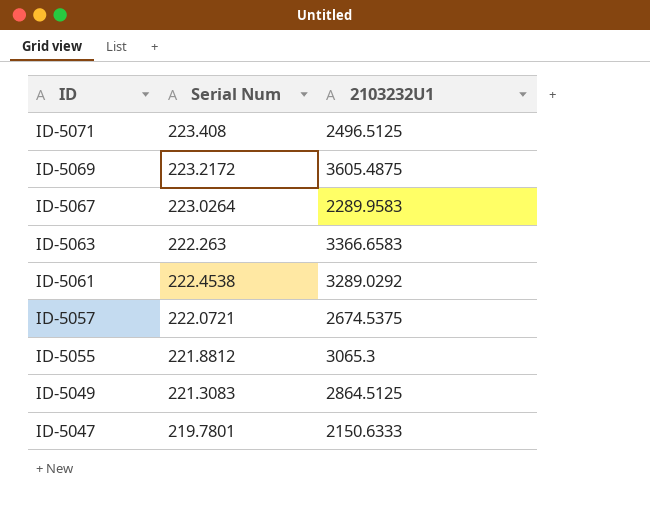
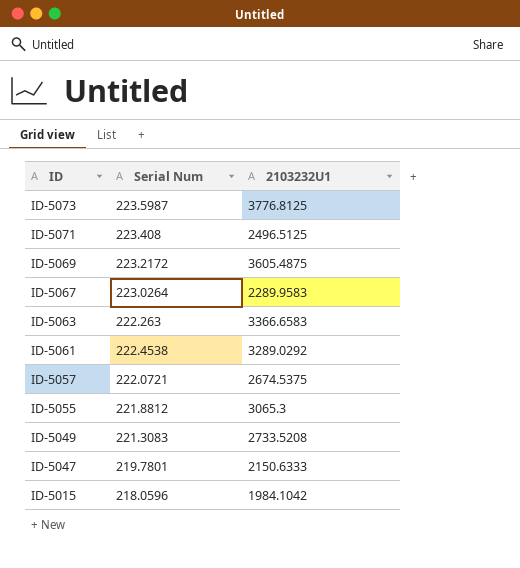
row ID-5073: none -> 223.5987 | 3776.8125
ID-5049 | 2103232U1: 2864.5125 -> 2733.5208
row ID-5015: none -> 218.0596 | 1984.1042

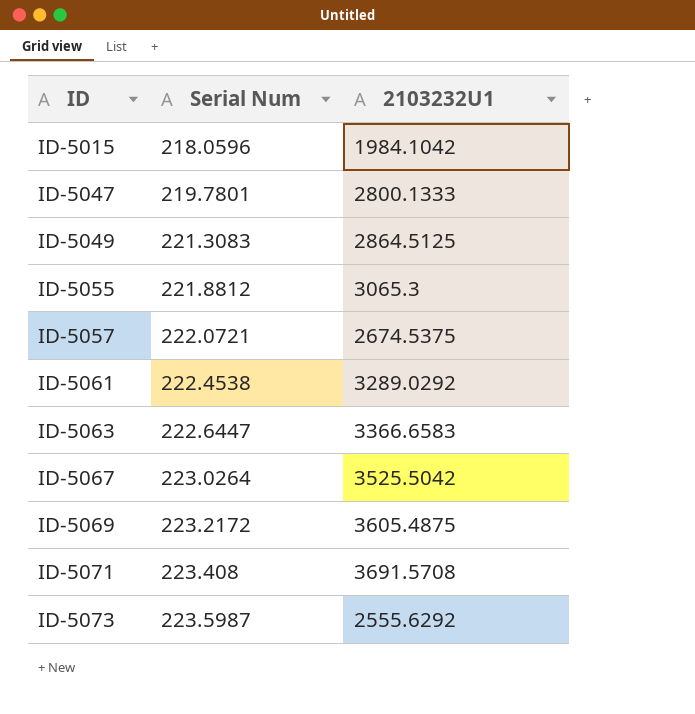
row order: ID descending -> ID ascending
ID-5047 | 2103232U1: 2150.6333 -> 2800.1333
ID-5049 | 2103232U1: 2733.5208 -> 2864.5125
ID-5063 | Serial Num: 222.263 -> 222.6447
ID-5067 | 2103232U1: 2289.9583 -> 3525.5042
ID-5071 | 2103232U1: 2496.5125 -> 3691.5708
ID-5073 | 2103232U1: 3776.8125 -> 2555.6292

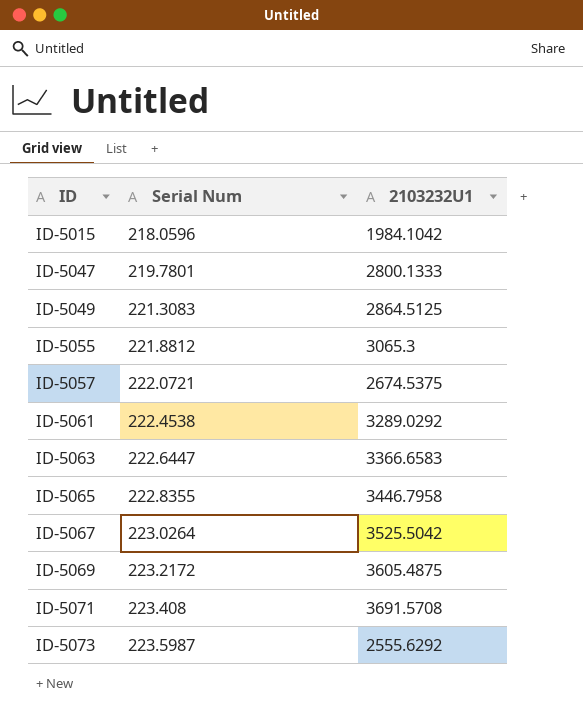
row ID-5065: none -> 222.8355 | 3446.7958

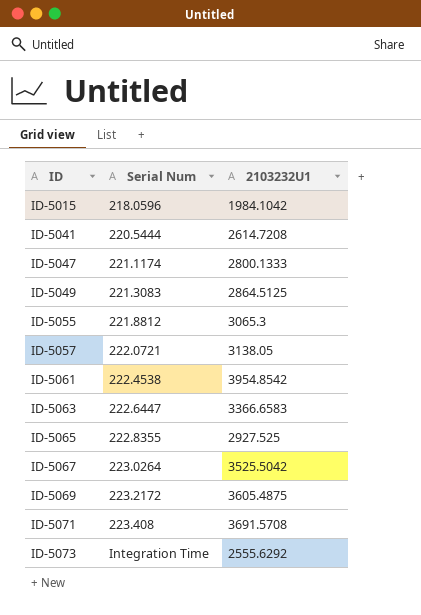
row ID-5041: none -> 220.5444 | 2614.7208
ID-5047 | Serial Num: 219.7801 -> 221.1174
ID-5057 | 2103232U1: 2674.5375 -> 3138.05
ID-5061 | 2103232U1: 3289.0292 -> 3954.8542
ID-5065 | 2103232U1: 3446.7958 -> 2927.525
ID-5073 | Serial Num: 223.5987 -> Integration Time

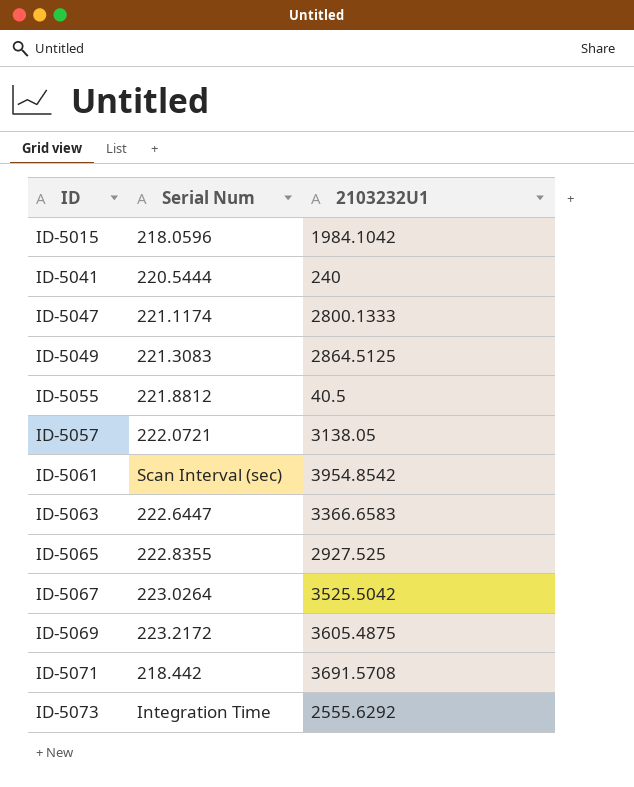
ID-5041 | 2103232U1: 2614.7208 -> 240
ID-5055 | 2103232U1: 3065.3 -> 40.5
ID-5061 | Serial Num: 222.4538 -> Scan Interval (sec)
ID-5071 | Serial Num: 223.408 -> 218.442

